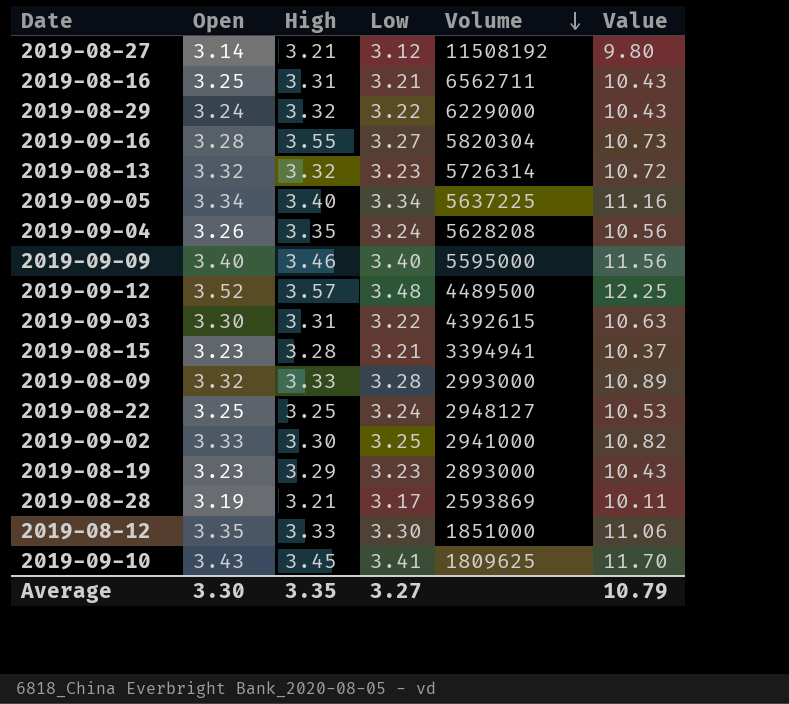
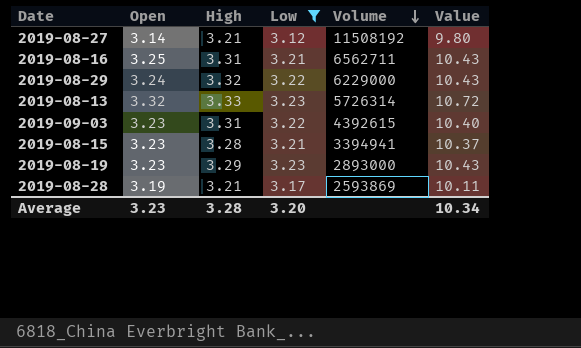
filter: none -> Low <= 3.23
2019-08-13 | High: 3.32 -> 3.33
2019-09-03 | Open: 3.30 -> 3.23
2019-09-03 | Value: 10.63 -> 10.40
Average | Open: 3.30 -> 3.23
Average | High: 3.35 -> 3.28
Average | Low: 3.27 -> 3.20
Average | Value: 10.79 -> 10.34

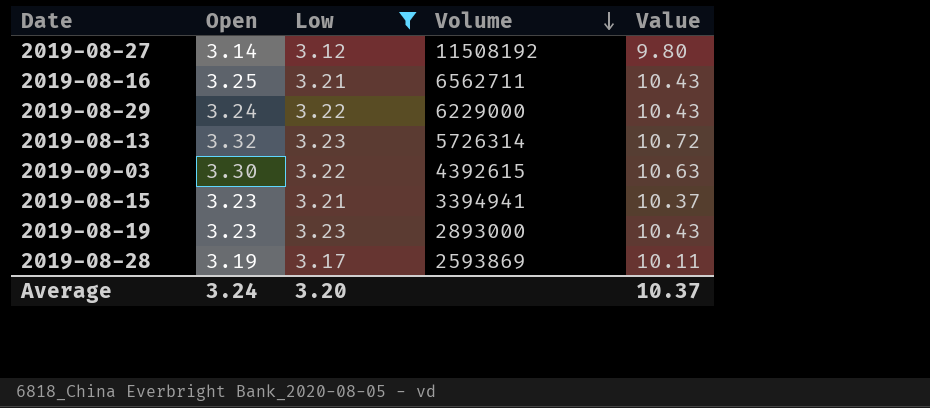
column High | position: 3 -> none
2019-09-03 | Open: 3.23 -> 3.30
2019-09-03 | Value: 10.40 -> 10.63
Average | Open: 3.23 -> 3.24
Average | Value: 10.34 -> 10.37

